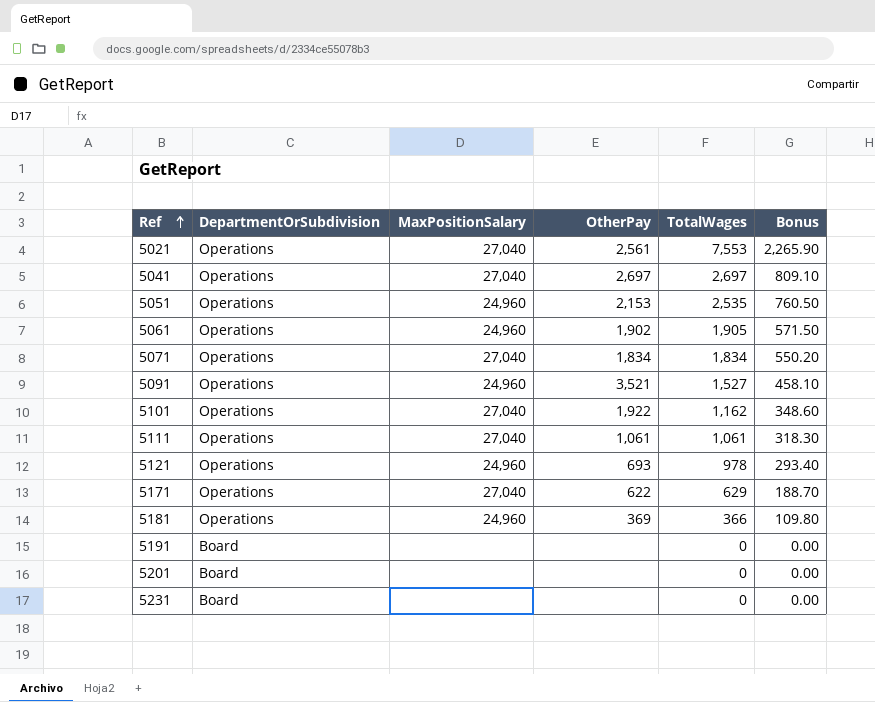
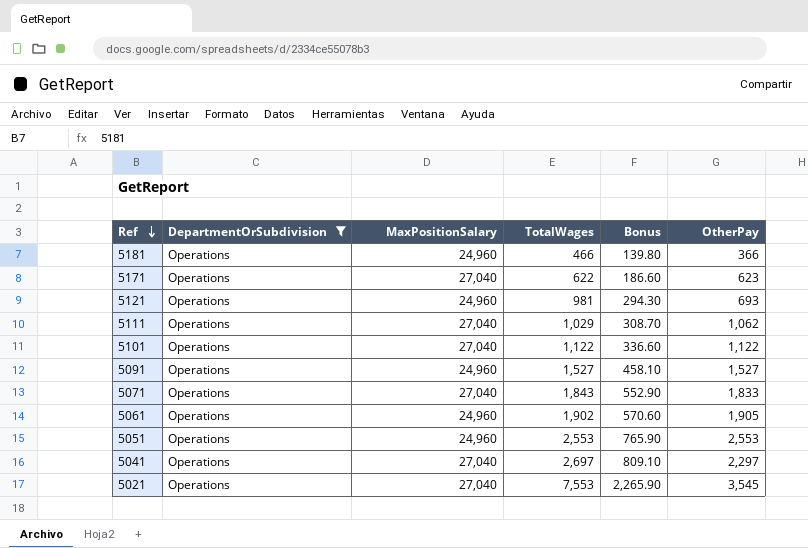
filter: none -> DepartmentOrSubdivision = Operations
row order: Ref ascending -> Ref descending
column OtherPay | position: 4 -> 6
5181 | TotalWages: 366 -> 466
5181 | Bonus: 109.80 -> 139.80
5181 | OtherPay: 369 -> 366
5171 | TotalWages: 629 -> 622
5171 | Bonus: 188.70 -> 186.60
5171 | OtherPay: 622 -> 623
5121 | TotalWages: 978 -> 981
5121 | Bonus: 293.40 -> 294.30
5111 | TotalWages: 1,061 -> 1,029
5111 | Bonus: 318.30 -> 308.70
5111 | OtherPay: 1,061 -> 1,062
5101 | TotalWages: 1,162 -> 1,122
5101 | Bonus: 348.60 -> 336.60
5101 | OtherPay: 1,922 -> 1,122
5091 | OtherPay: 3,521 -> 1,527
5071 | TotalWages: 1,834 -> 1,843
5071 | Bonus: 550.20 -> 552.90
5071 | OtherPay: 1,834 -> 1,833
5061 | TotalWages: 1,905 -> 1,902
5061 | Bonus: 571.50 -> 570.60
5061 | OtherPay: 1,902 -> 1,905
5051 | TotalWages: 2,535 -> 2,553
5051 | Bonus: 760.50 -> 765.90
5051 | OtherPay: 2,153 -> 2,553
5041 | OtherPay: 2,697 -> 2,297
5021 | OtherPay: 2,561 -> 3,545

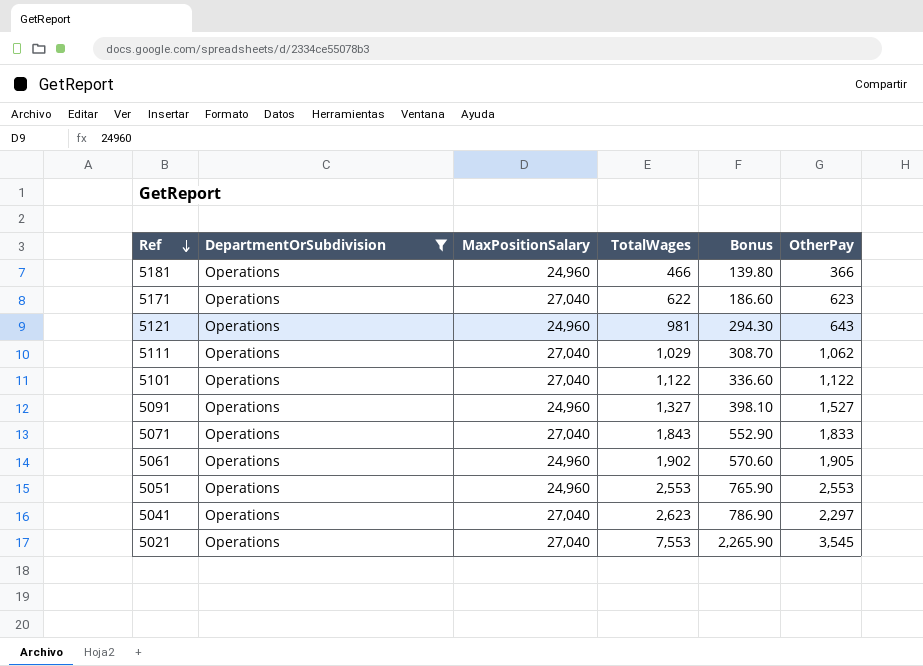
5121 | OtherPay: 693 -> 643
5091 | TotalWages: 1,527 -> 1,327
5091 | Bonus: 458.10 -> 398.10
5041 | TotalWages: 2,697 -> 2,623
5041 | Bonus: 809.10 -> 786.90

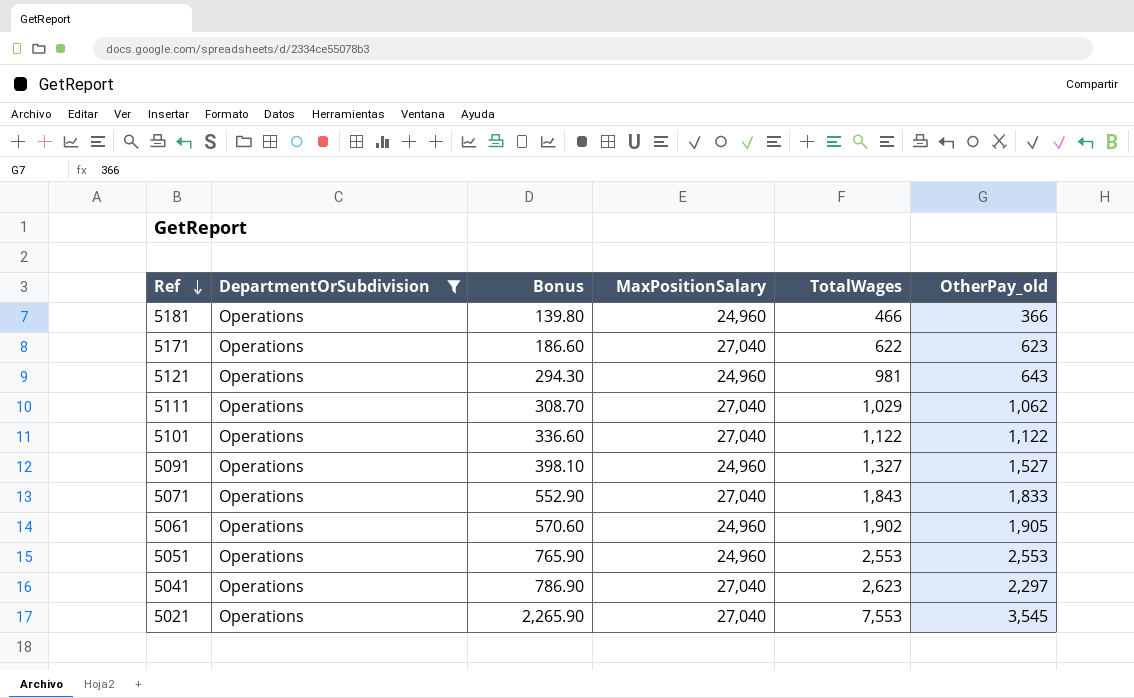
column Bonus | position: 5 -> 3
column name: OtherPay -> OtherPay_old

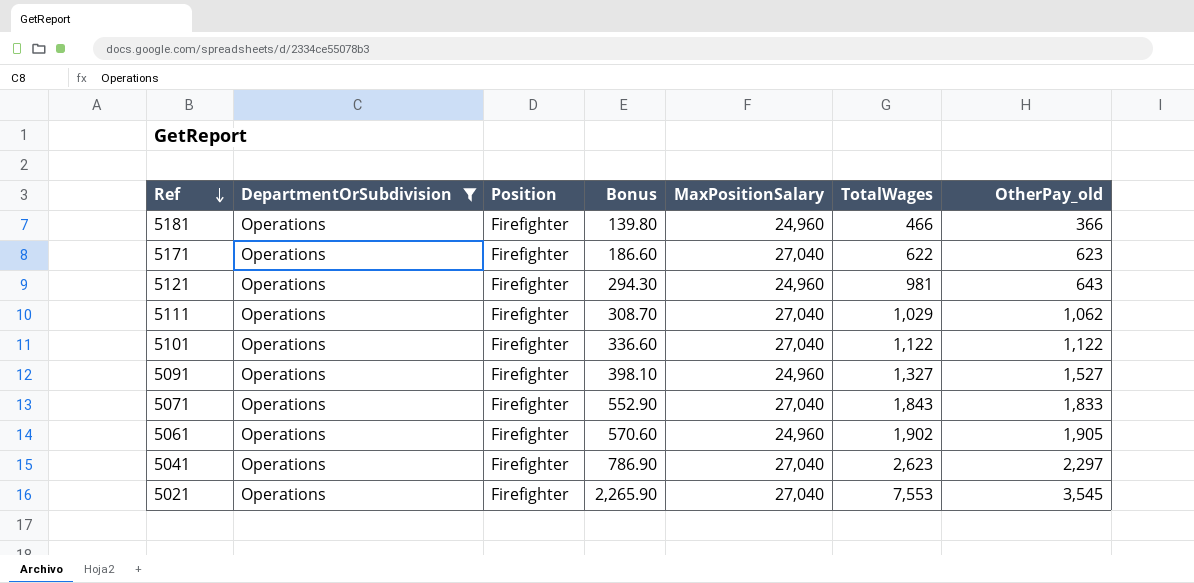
column Position | position: none -> 3
row 5051: Operations | 765.90 | 24,960 | 2,553 | 2,553 -> none

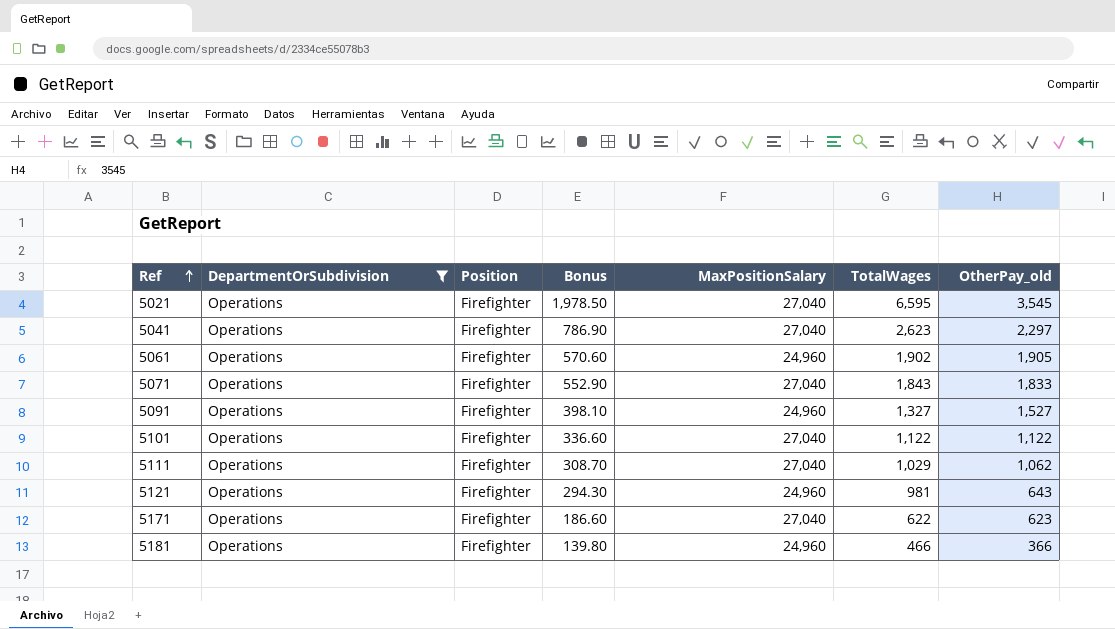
row order: Ref descending -> Ref ascending
5021 | Bonus: 2,265.90 -> 1,978.50
5021 | TotalWages: 7,553 -> 6,595

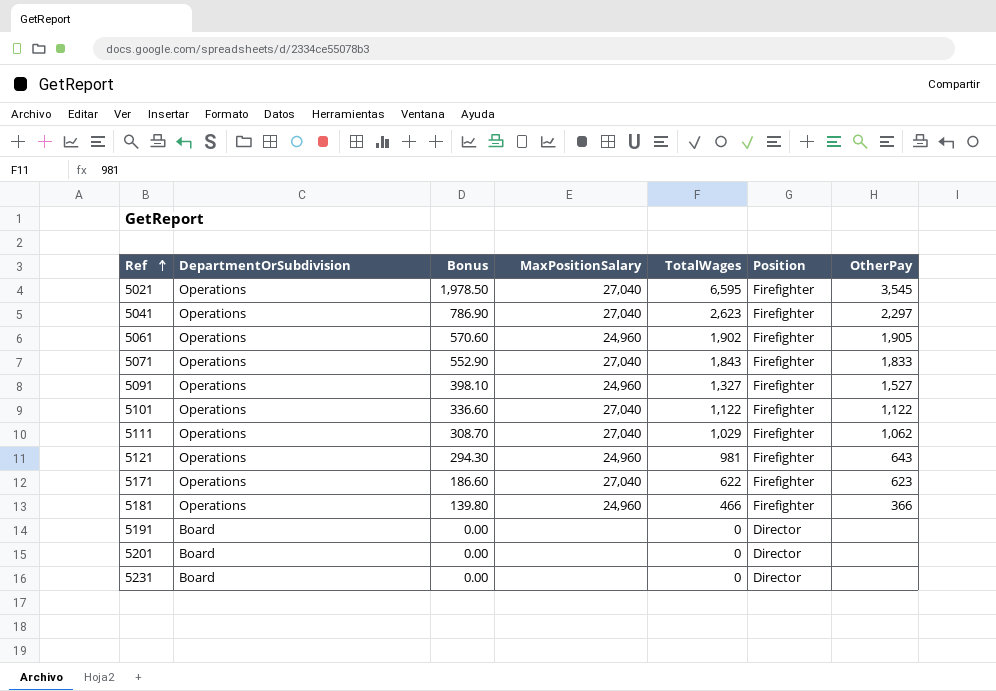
filter: DepartmentOrSubdivision = Operations -> none
column Position | position: 3 -> 6
column name: OtherPay_old -> OtherPay

